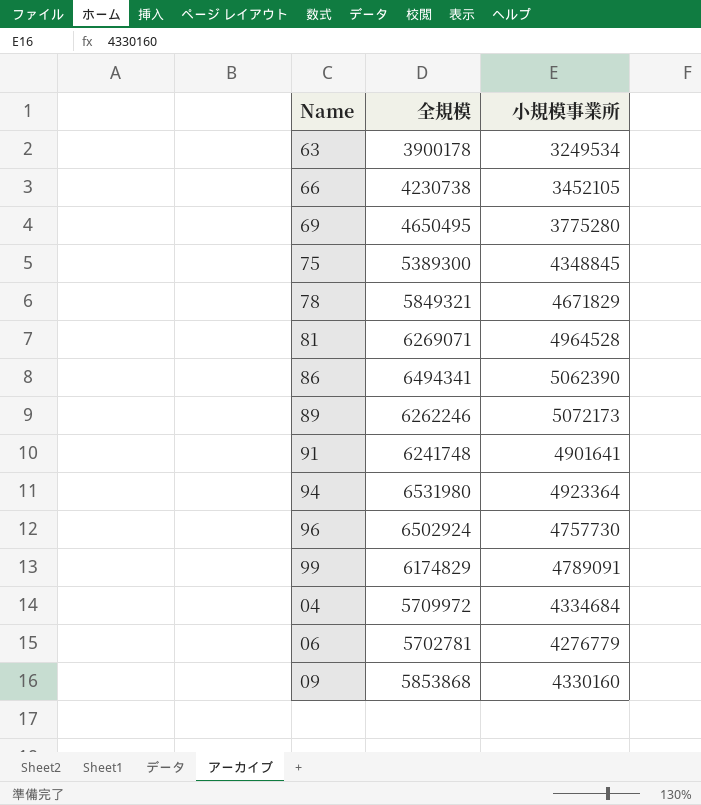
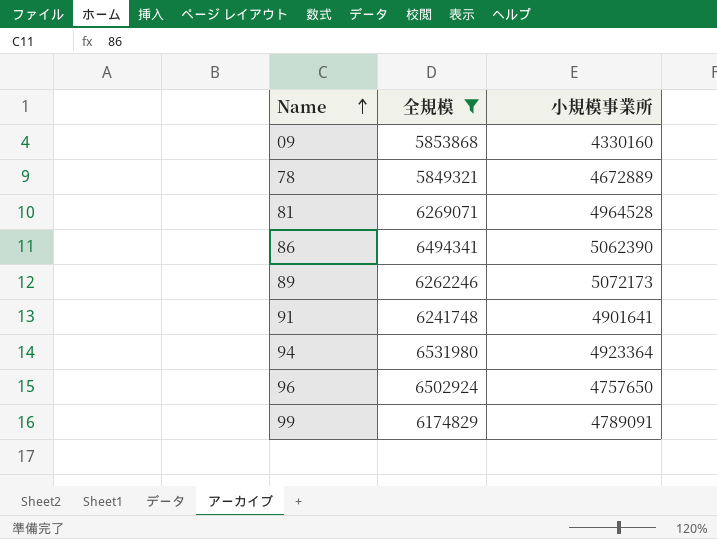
filter: none -> 全規模 >= 5849321
row order: none -> Name ascending
78 | 小規模事業所: 4671829 -> 4672889
96 | 小規模事業所: 4757730 -> 4757650

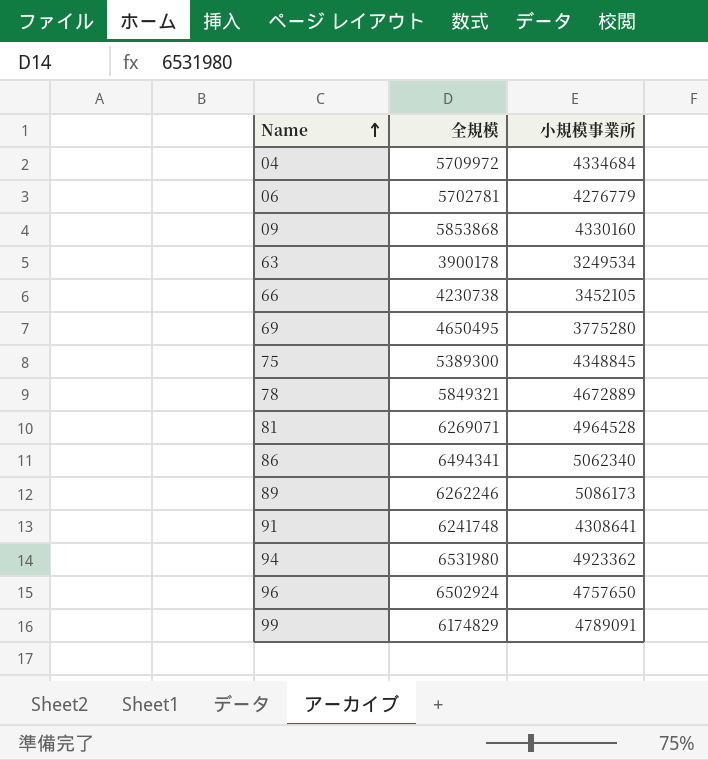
filter: 全規模 >= 5849321 -> none
86 | 小規模事業所: 5062390 -> 5062340
89 | 小規模事業所: 5072173 -> 5086173
91 | 小規模事業所: 4901641 -> 4308641
94 | 小規模事業所: 4923364 -> 4923362

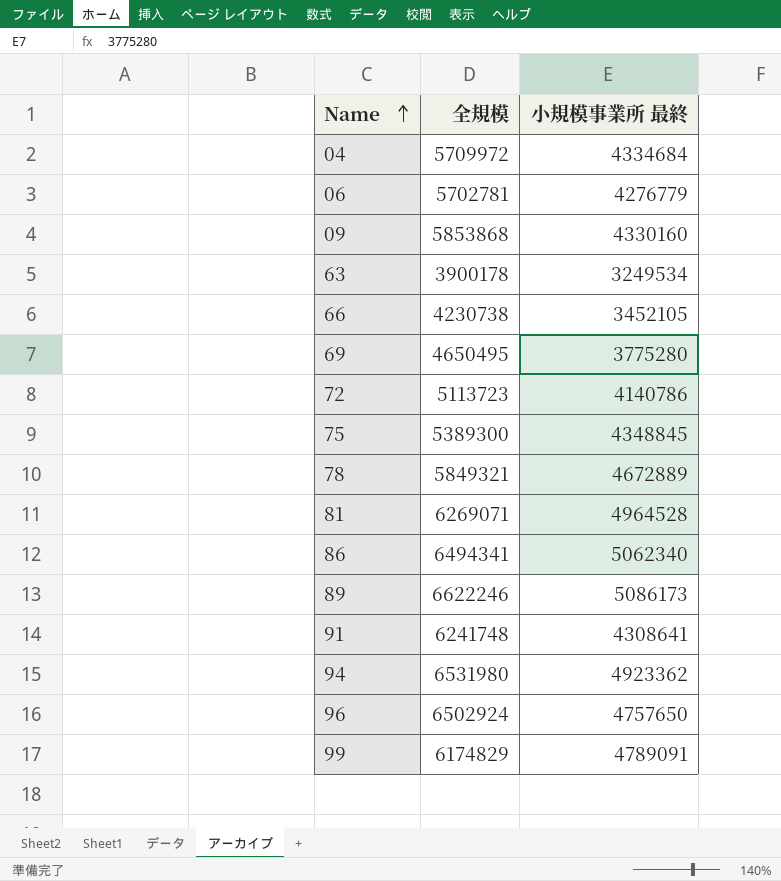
column name: 小規模事業所 -> 小規模事業所 最終
row 72: none -> 5113723 | 4140786
89 | 全規模: 6262246 -> 6622246

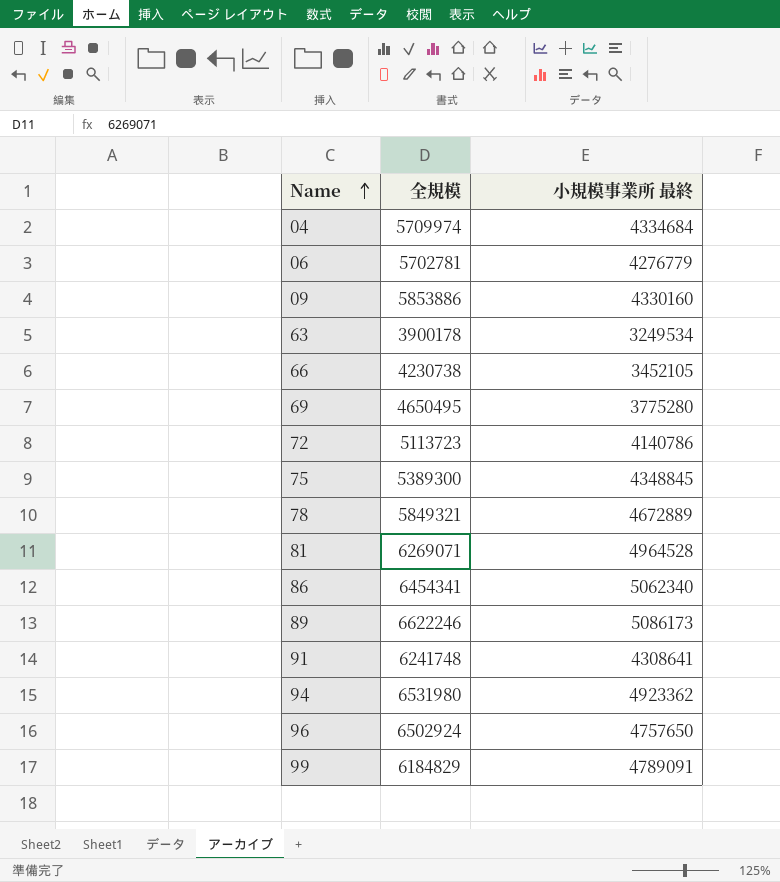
04 | 全規模: 5709972 -> 5709974
09 | 全規模: 5853868 -> 5853886
86 | 全規模: 6494341 -> 6454341
99 | 全規模: 6174829 -> 6184829

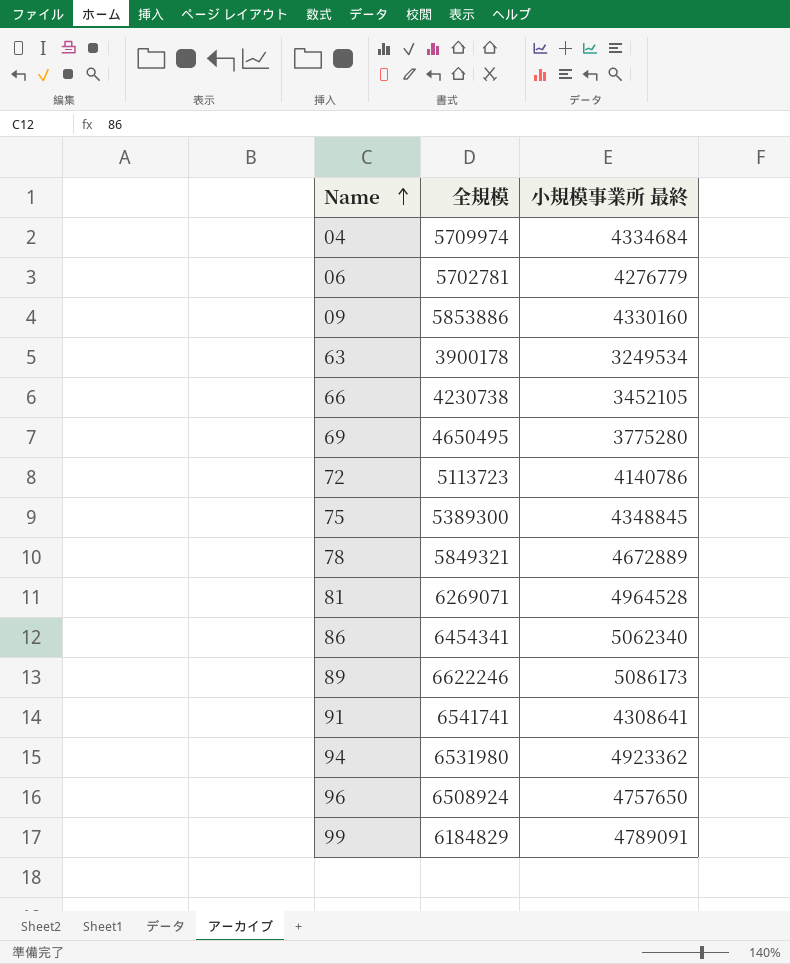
91 | 全規模: 6241748 -> 6541741
96 | 全規模: 6502924 -> 6508924

